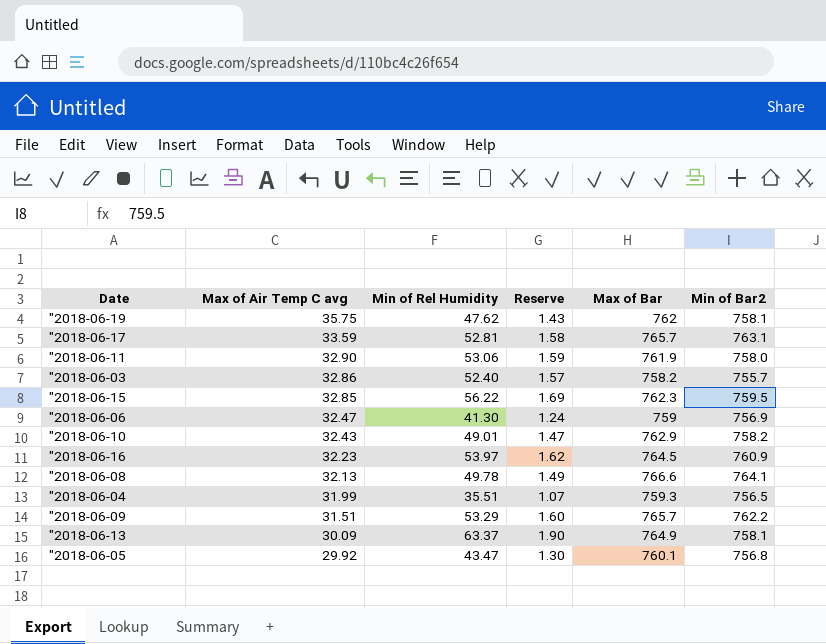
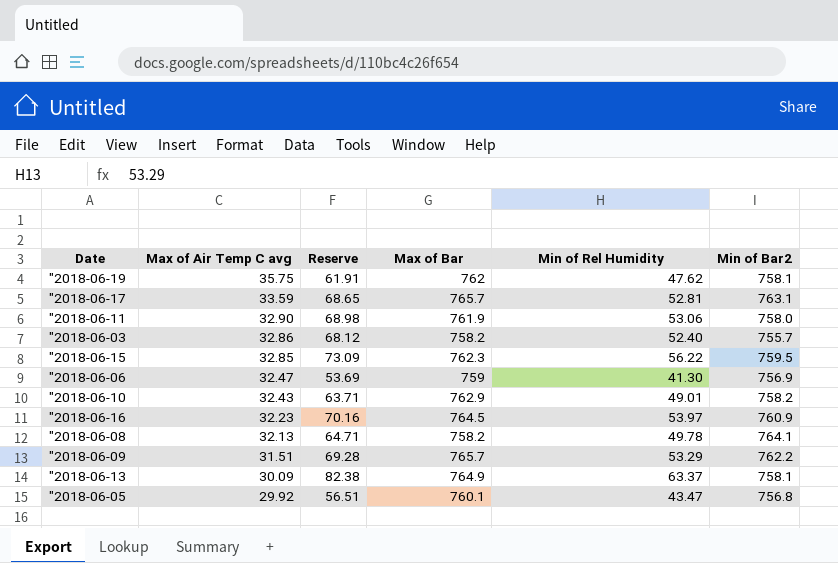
column Reserve | formula: [Min of Rel Humidity] * 0.03 -> [Min of Rel Humidity] * 1.3
column Min of Rel Humidity | position: 3 -> 5
row "2018-06-04: 31.99 | 35.51 | 1.07 | 759.3 | 756.5 -> none
"2018-06-08 | Max of Bar: 766.6 -> 758.2

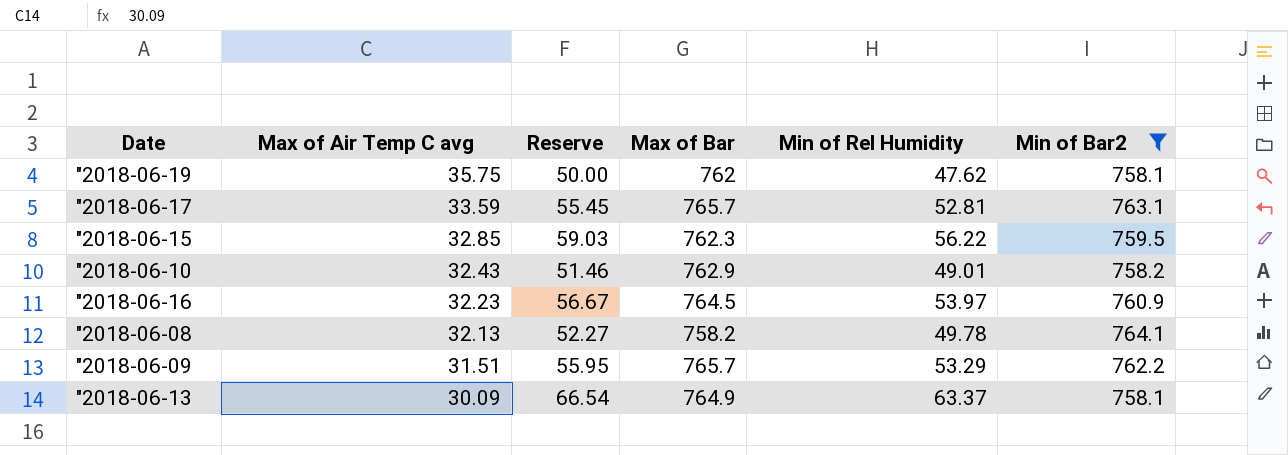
filter: none -> Min of Bar2 >= 758.1
column Reserve | formula: [Min of Rel Humidity] * 1.3 -> [Min of Rel Humidity] * 1.05

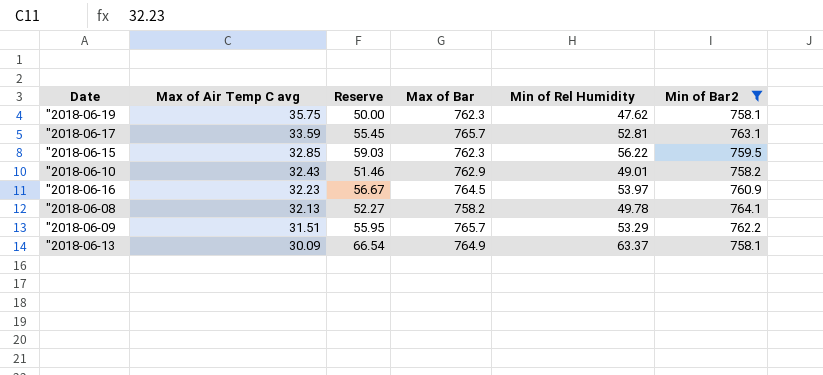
"2018-06-19 | Max of Bar: 762 -> 762.3

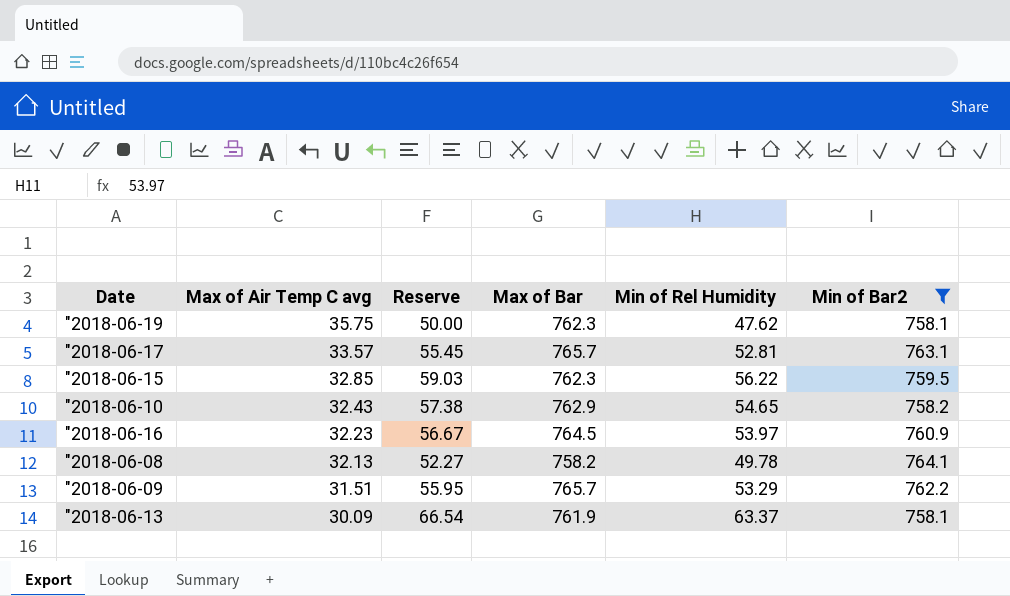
"2018-06-17 | Max of Air Temp C avg: 33.59 -> 33.57
"2018-06-10 | Reserve: 51.46 -> 57.38
"2018-06-10 | Min of Rel Humidity: 49.01 -> 54.65
"2018-06-13 | Max of Bar: 764.9 -> 761.9

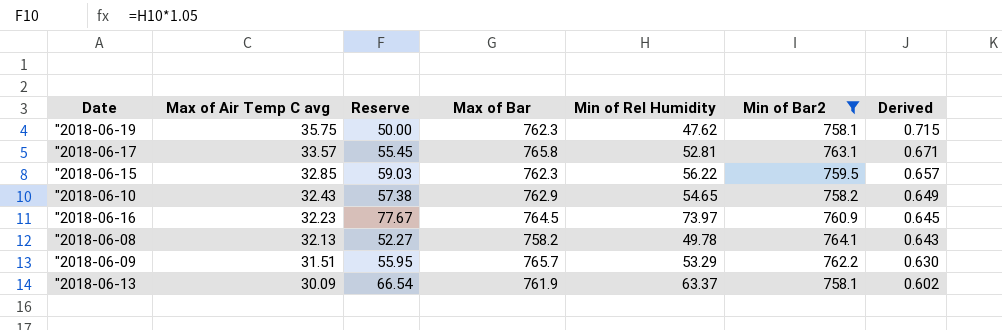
column Derived | formula: none -> [Max of Air Temp C avg] * 0.02
"2018-06-17 | Max of Bar: 765.7 -> 765.8
"2018-06-16 | Reserve: 56.67 -> 77.67
"2018-06-16 | Min of Rel Humidity: 53.97 -> 73.97

